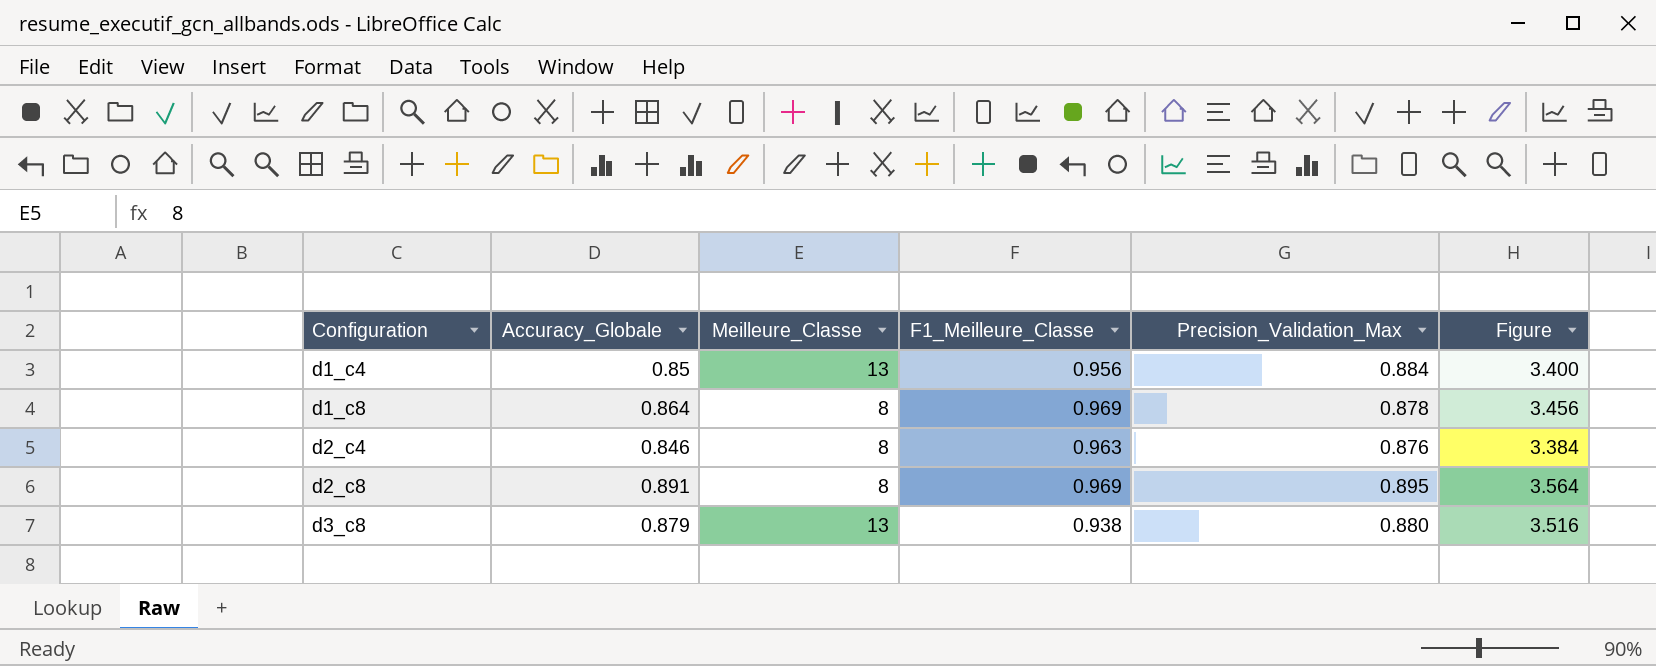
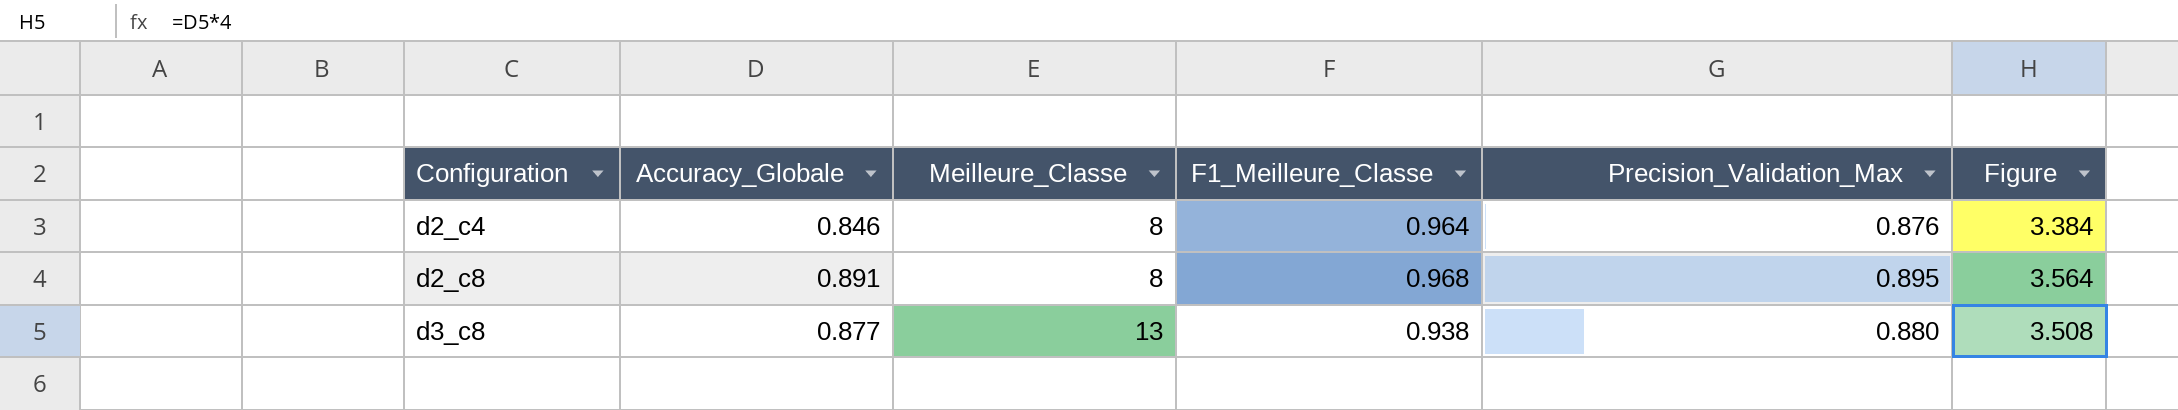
row d1_c4: 0.85 | 13 | 0.956 | 0.884 | 3.400 -> none
row d1_c8: 0.864 | 8 | 0.969 | 0.878 | 3.456 -> none
d2_c4 | F1_Meilleure_Classe: 0.963 -> 0.964
d2_c8 | F1_Meilleure_Classe: 0.969 -> 0.968
d3_c8 | Accuracy_Globale: 0.879 -> 0.877
d3_c8 | Figure: 3.516 -> 3.508

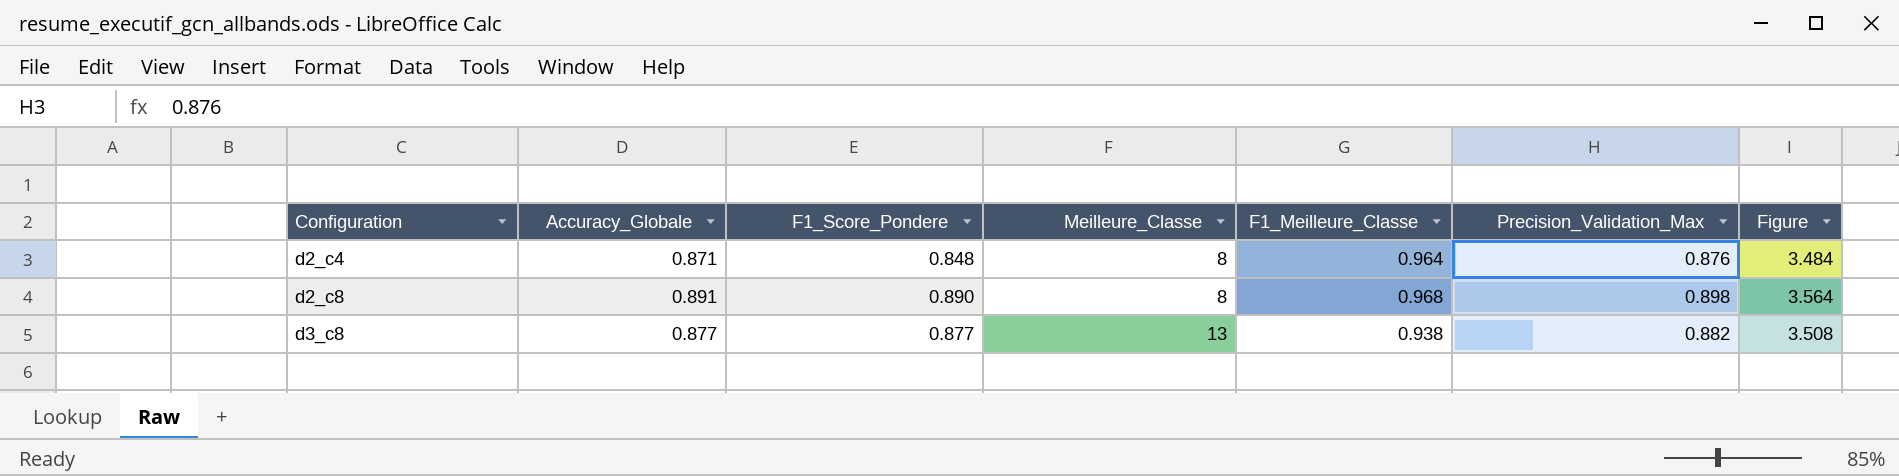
column F1_Score_Pondere | position: none -> 3
d2_c4 | Accuracy_Globale: 0.846 -> 0.871
d2_c4 | Figure: 3.384 -> 3.484
d2_c8 | Precision_Validation_Max: 0.895 -> 0.898
d3_c8 | Precision_Validation_Max: 0.880 -> 0.882

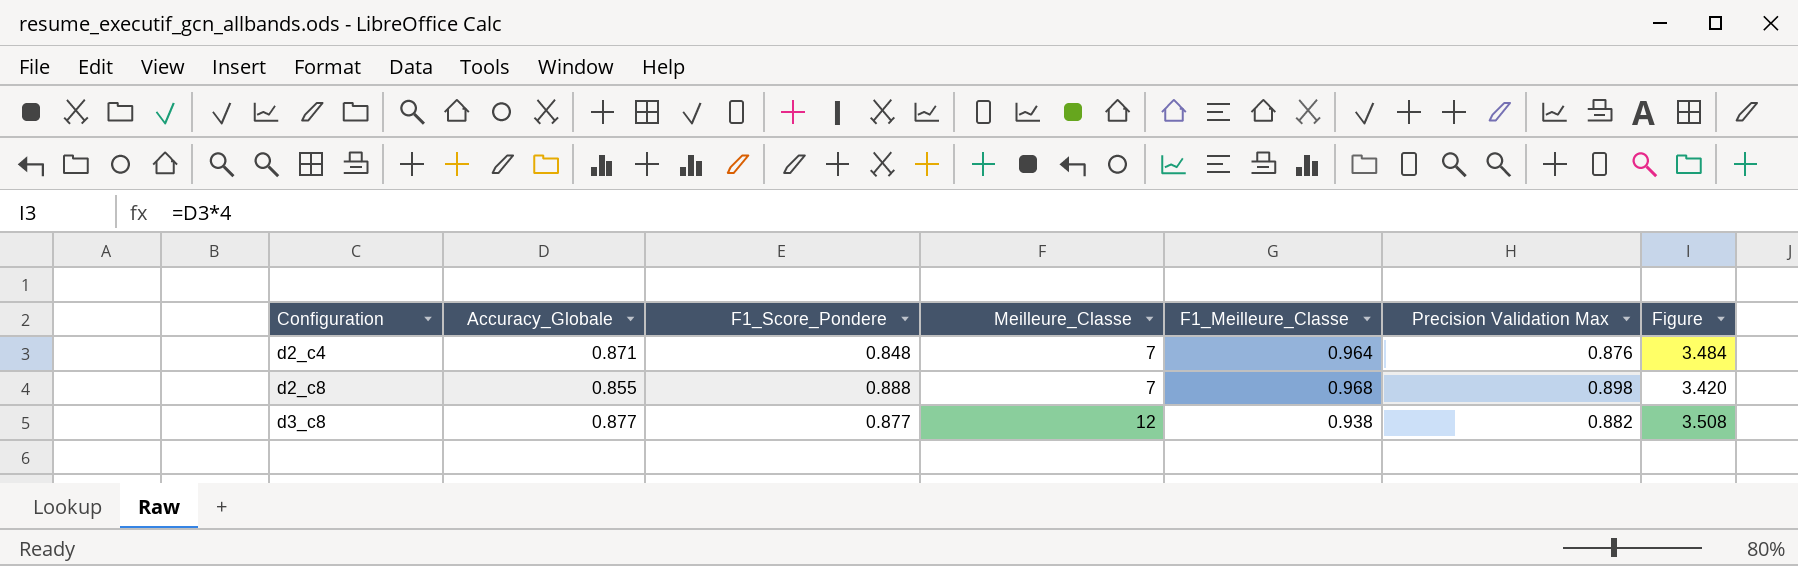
column name: Precision_Validation_Max -> Precision Validation Max
d2_c4 | Meilleure_Classe: 8 -> 7
d2_c8 | Accuracy_Globale: 0.891 -> 0.855
d2_c8 | F1_Score_Pondere: 0.890 -> 0.888
d2_c8 | Meilleure_Classe: 8 -> 7
d2_c8 | Figure: 3.564 -> 3.420
d3_c8 | Meilleure_Classe: 13 -> 12

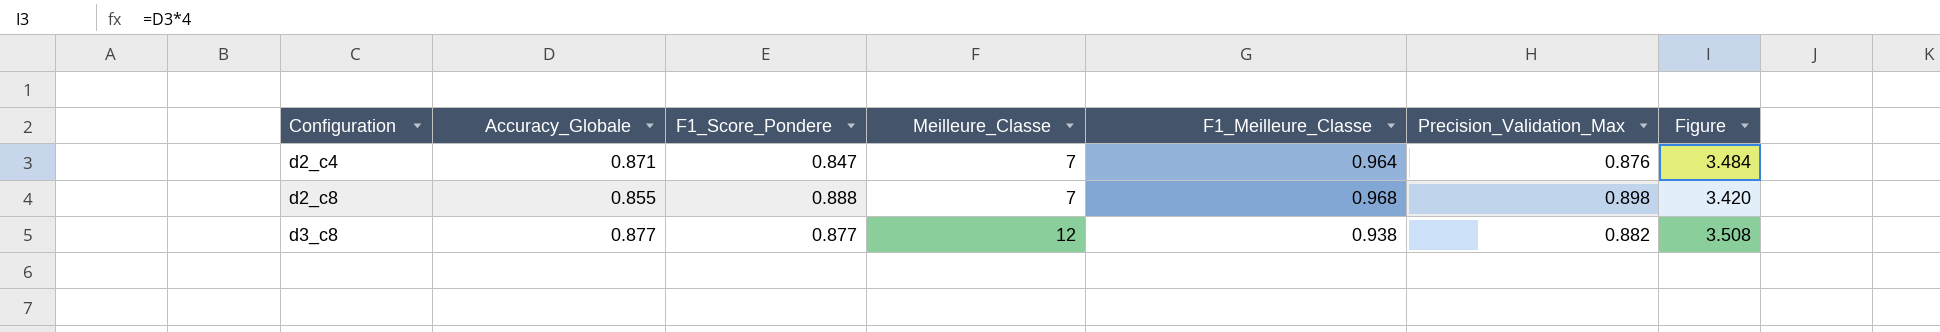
column name: Precision Validation Max -> Precision_Validation_Max
d2_c4 | F1_Score_Pondere: 0.848 -> 0.847

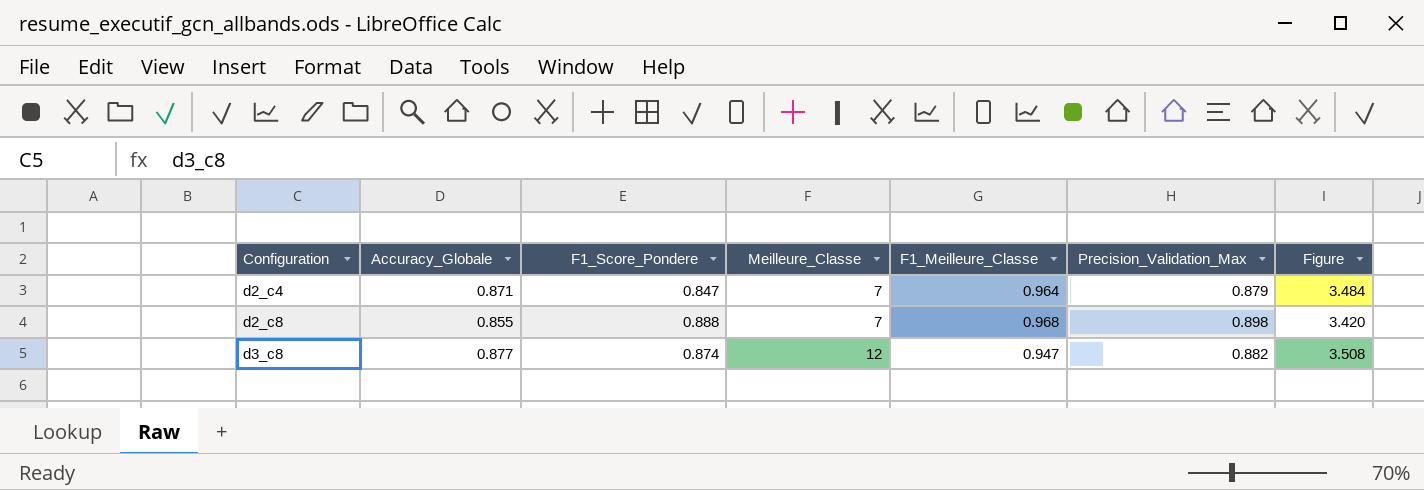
d2_c4 | Precision_Validation_Max: 0.876 -> 0.879
d3_c8 | F1_Score_Pondere: 0.877 -> 0.874
d3_c8 | F1_Meilleure_Classe: 0.938 -> 0.947

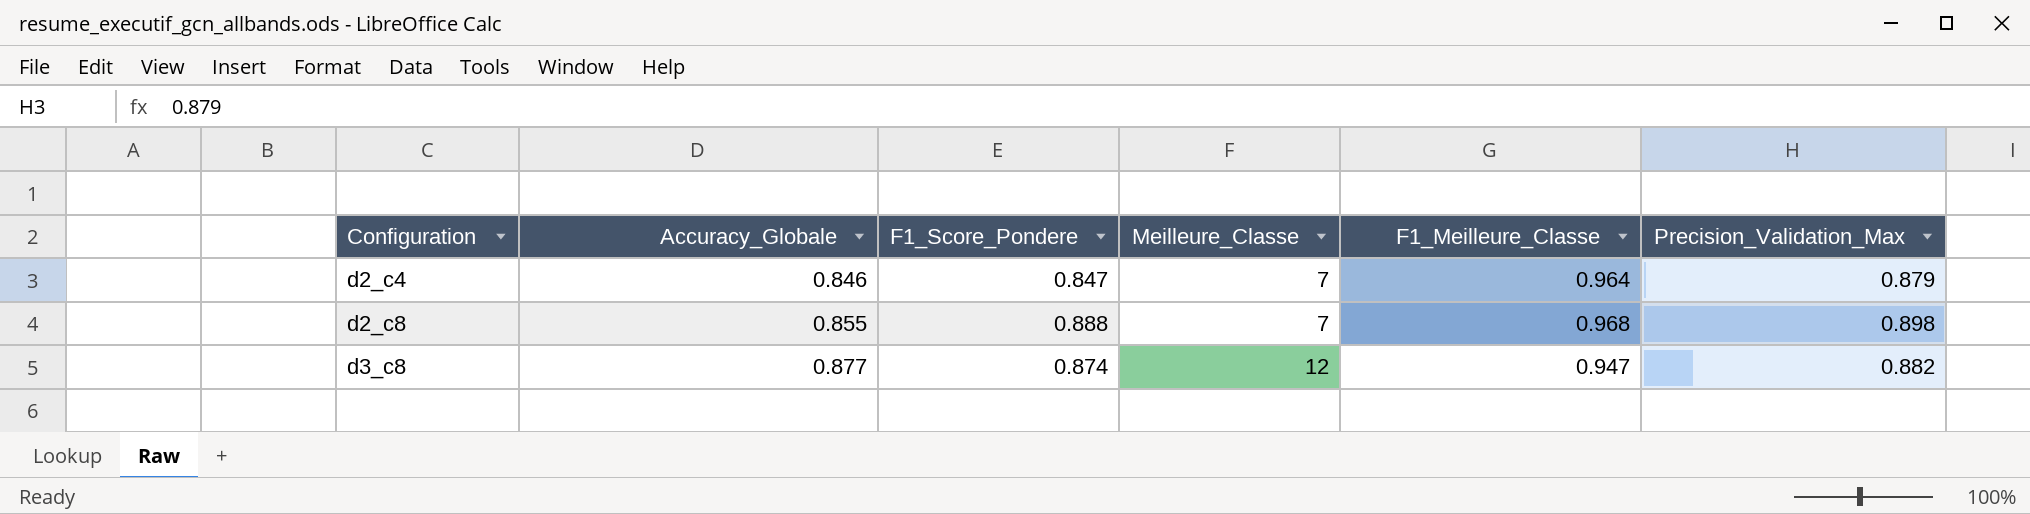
column Figure | formula: [Accuracy_Globale] * 4 -> none
d2_c4 | Accuracy_Globale: 0.871 -> 0.846

